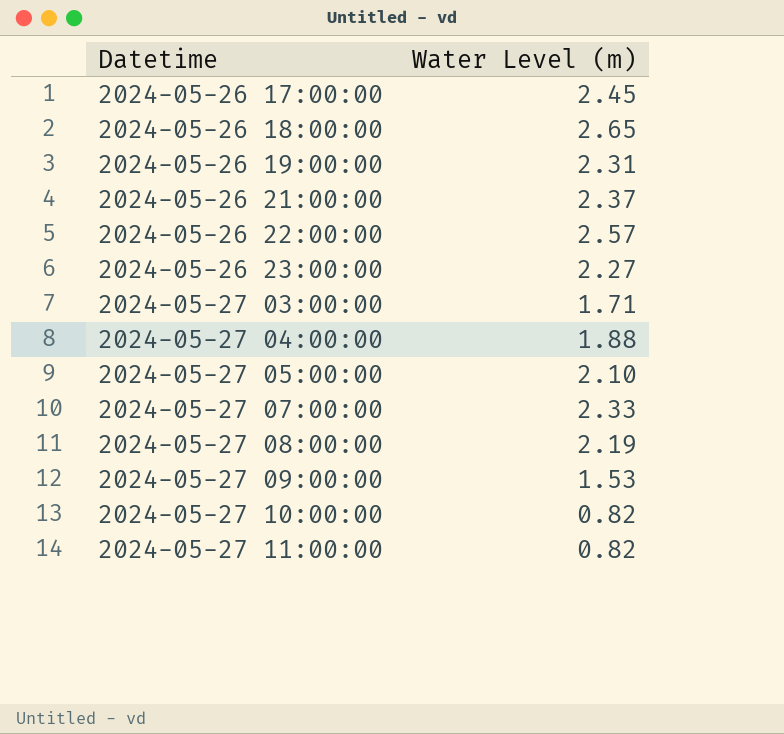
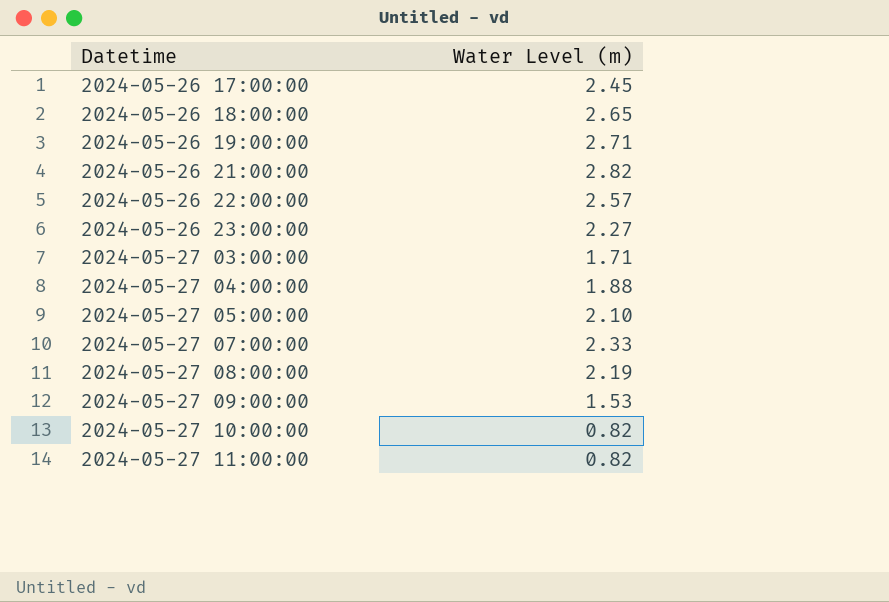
2024-05-26 19:00:00 | Water Level (m): 2.31 -> 2.71
2024-05-26 21:00:00 | Water Level (m): 2.37 -> 2.82

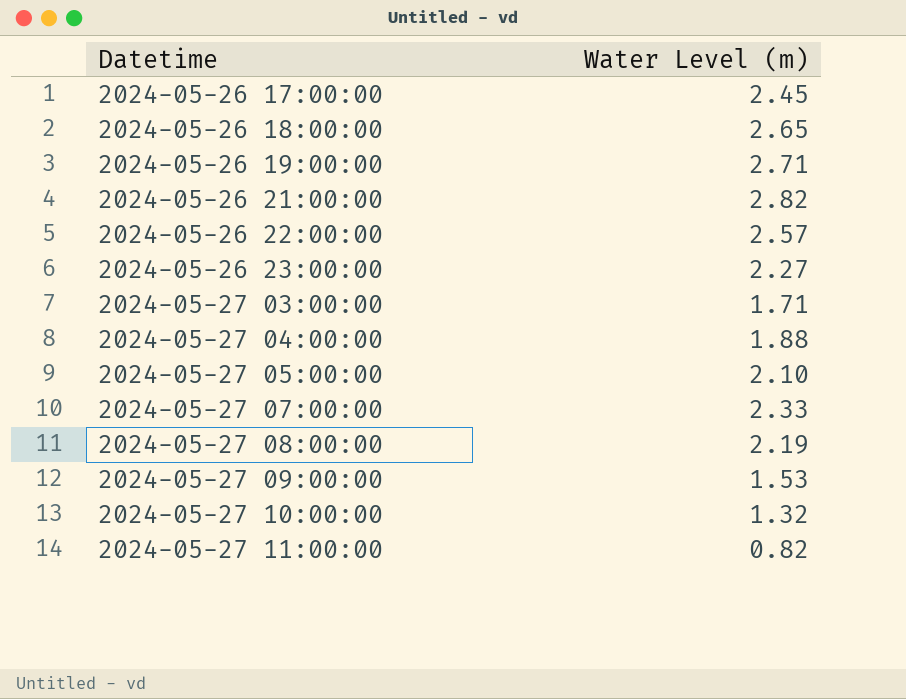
2024-05-27 10:00:00 | Water Level (m): 0.82 -> 1.32

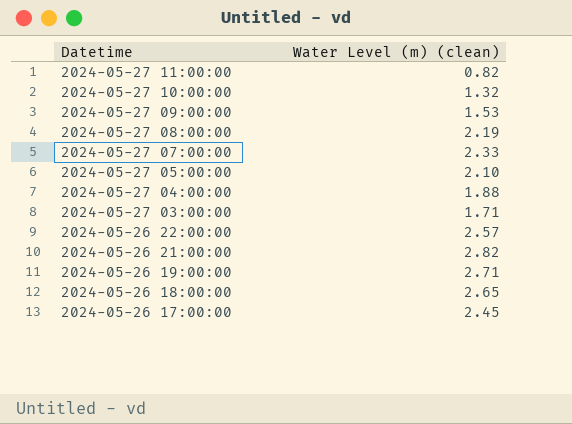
row order: Datetime ascending -> Datetime descending
column name: Water Level (m) -> Water Level (m) (clean)
row 2024-05-26 23:00:00: 2.27 -> none

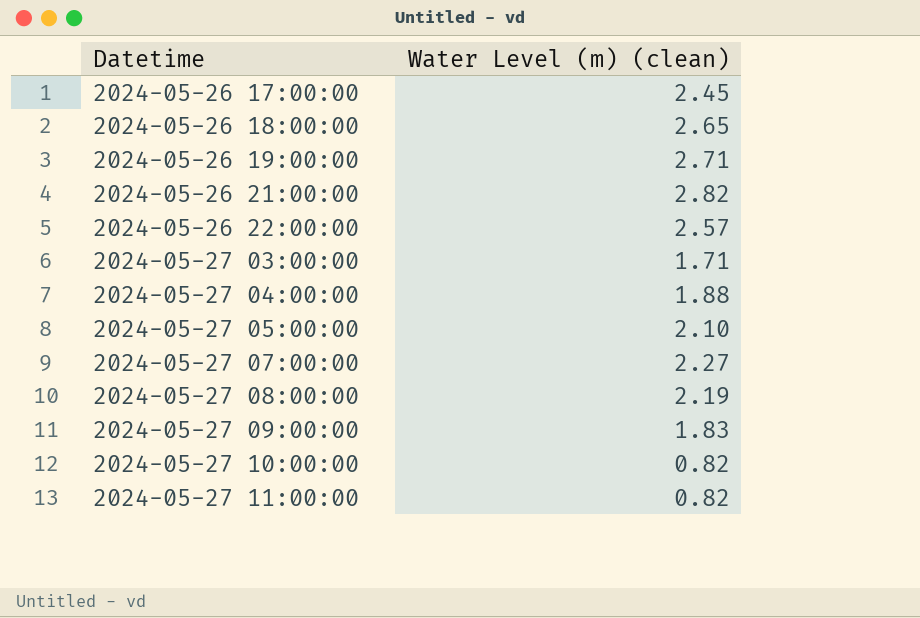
row order: Datetime descending -> Datetime ascending
2024-05-27 07:00:00 | Water Level (m) (clean): 2.33 -> 2.27
2024-05-27 09:00:00 | Water Level (m) (clean): 1.53 -> 1.83
2024-05-27 10:00:00 | Water Level (m) (clean): 1.32 -> 0.82

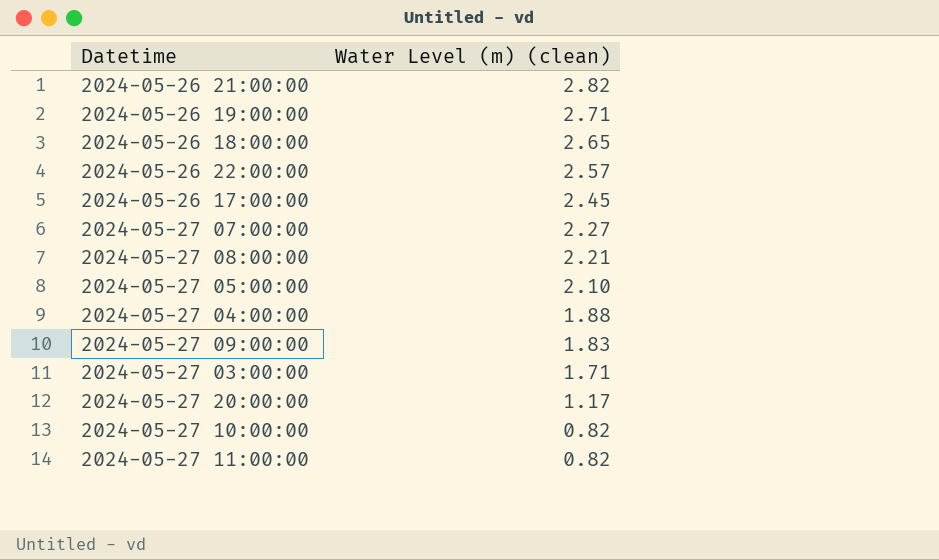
row order: Datetime ascending -> Water Level (m) (clean) descending
2024-05-27 08:00:00 | Water Level (m) (clean): 2.19 -> 2.21
row 2024-05-27 20:00:00: none -> 1.17

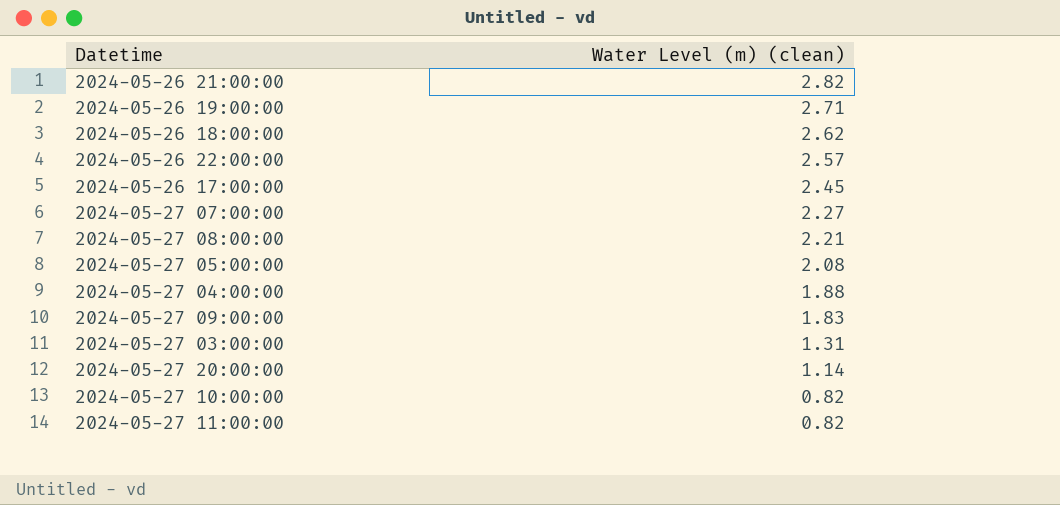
2024-05-26 18:00:00 | Water Level (m) (clean): 2.65 -> 2.62
2024-05-27 05:00:00 | Water Level (m) (clean): 2.10 -> 2.08
2024-05-27 03:00:00 | Water Level (m) (clean): 1.71 -> 1.31
2024-05-27 20:00:00 | Water Level (m) (clean): 1.17 -> 1.14

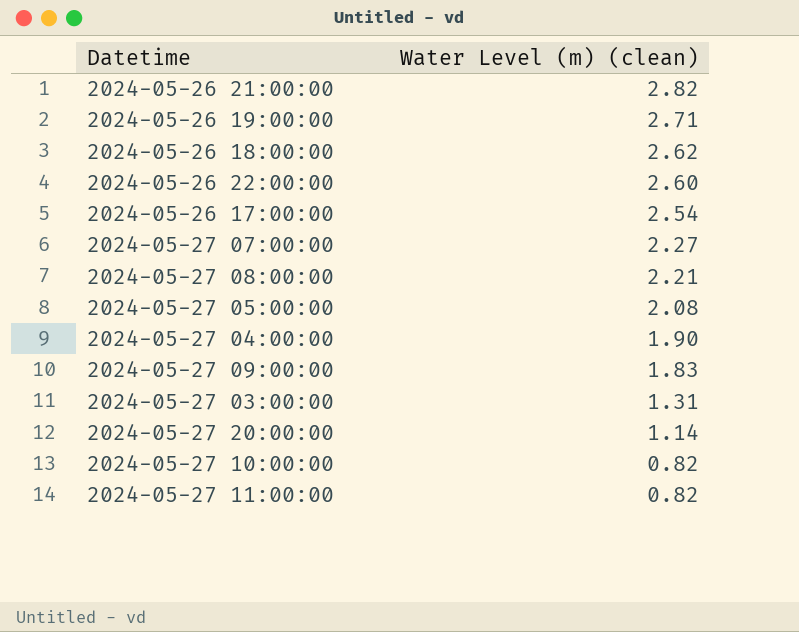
2024-05-26 22:00:00 | Water Level (m) (clean): 2.57 -> 2.60
2024-05-26 17:00:00 | Water Level (m) (clean): 2.45 -> 2.54
2024-05-27 04:00:00 | Water Level (m) (clean): 1.88 -> 1.90

